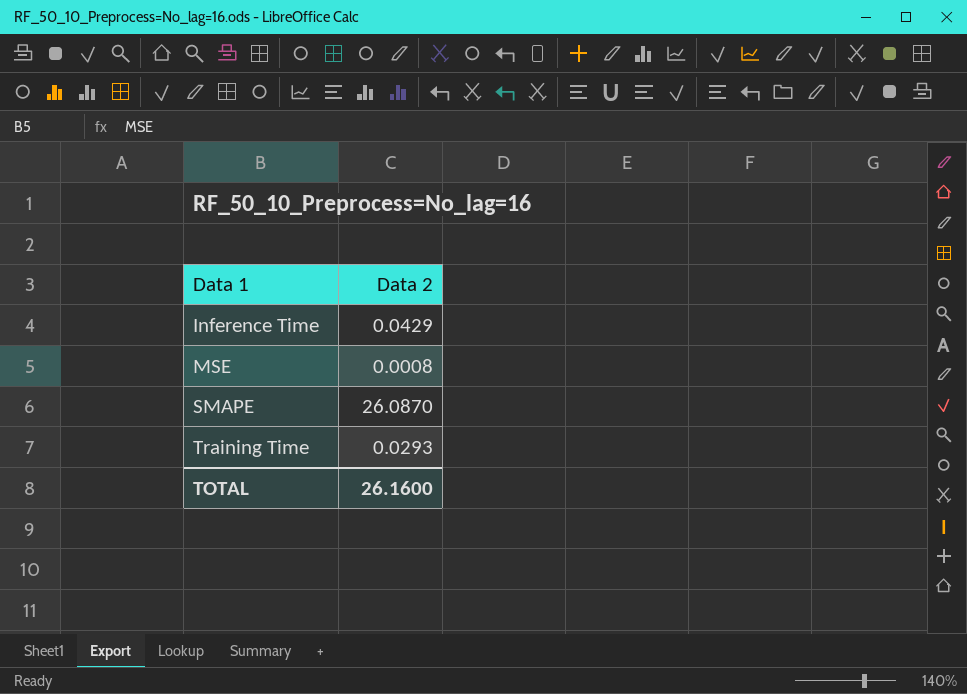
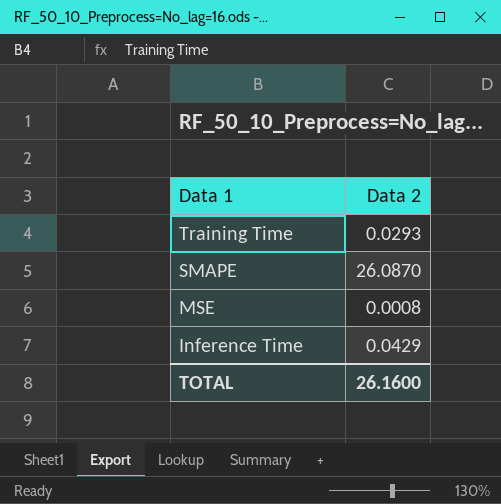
row order: Data 1 ascending -> Data 1 descending

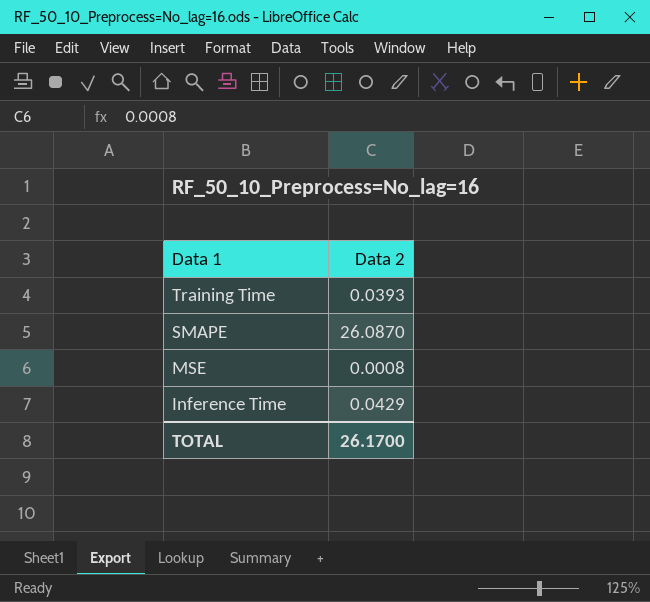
Training Time | Data 2: 0.0293 -> 0.0393
TOTAL | Data 2: 26.1600 -> 26.1700

